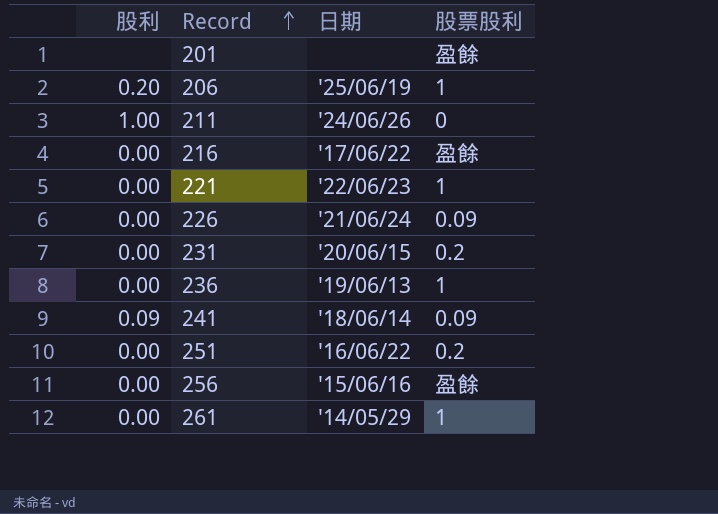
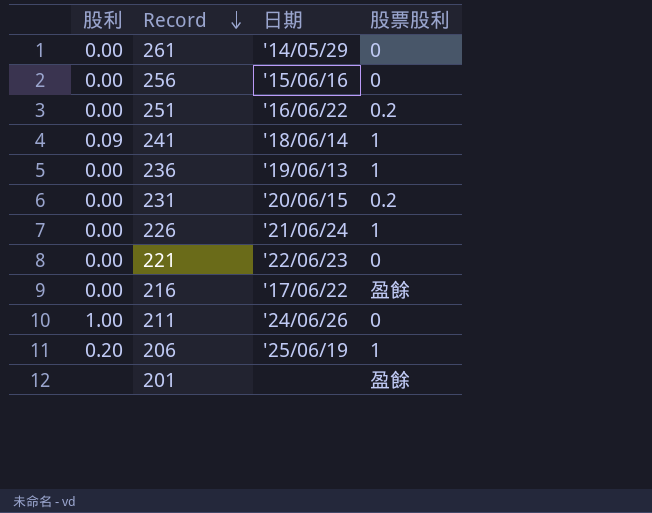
row order: Record ascending -> Record descending
261 | 股票股利: 1 -> 0
256 | 股票股利: 盈餘 -> 0
241 | 股票股利: 0.09 -> 1
226 | 股票股利: 0.09 -> 1
221 | 股票股利: 1 -> 0

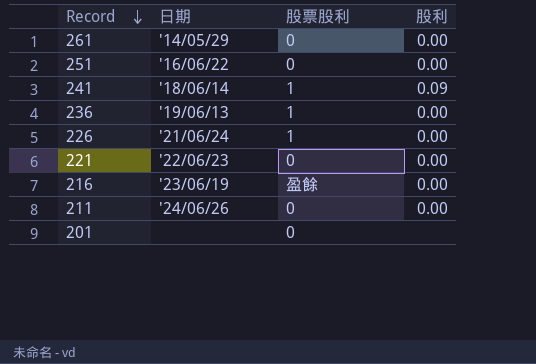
column 股利 | position: 1 -> 4
row 256: 0.00 | '15/06/16 | 0 -> none
row 231: 0.00 | '20/06/15 | 0.2 -> none
row 206: 0.20 | '25/06/19 | 1 -> none
251 | 股票股利: 0.2 -> 0
216 | 日期: '17/06/22 -> '23/06/19
211 | 股利: 1.00 -> 0.00
201 | 股票股利: 盈餘 -> 0

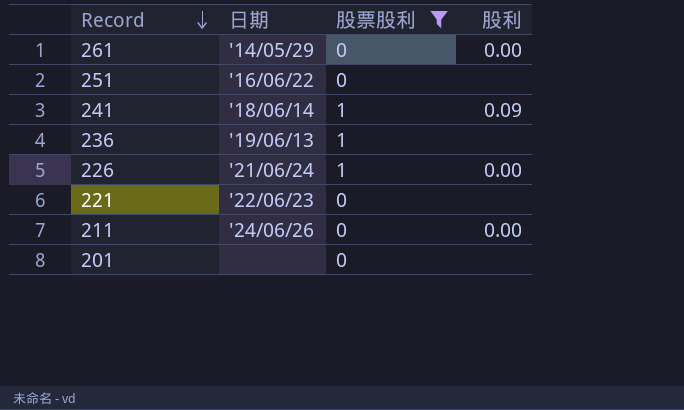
filter: none -> 股票股利 != 盈餘
251 | 股利: 0.00 -> none
236 | 股利: 0.00 -> none
221 | 股利: 0.00 -> none

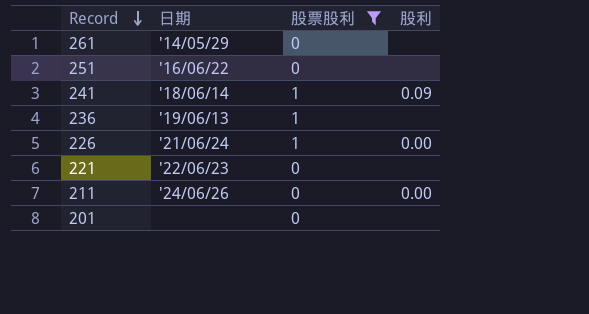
261 | 股利: 0.00 -> none

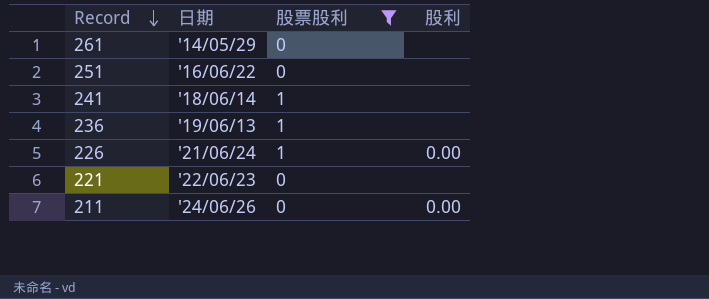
row 201: none | 0 | none -> none
241 | 股利: 0.09 -> none

